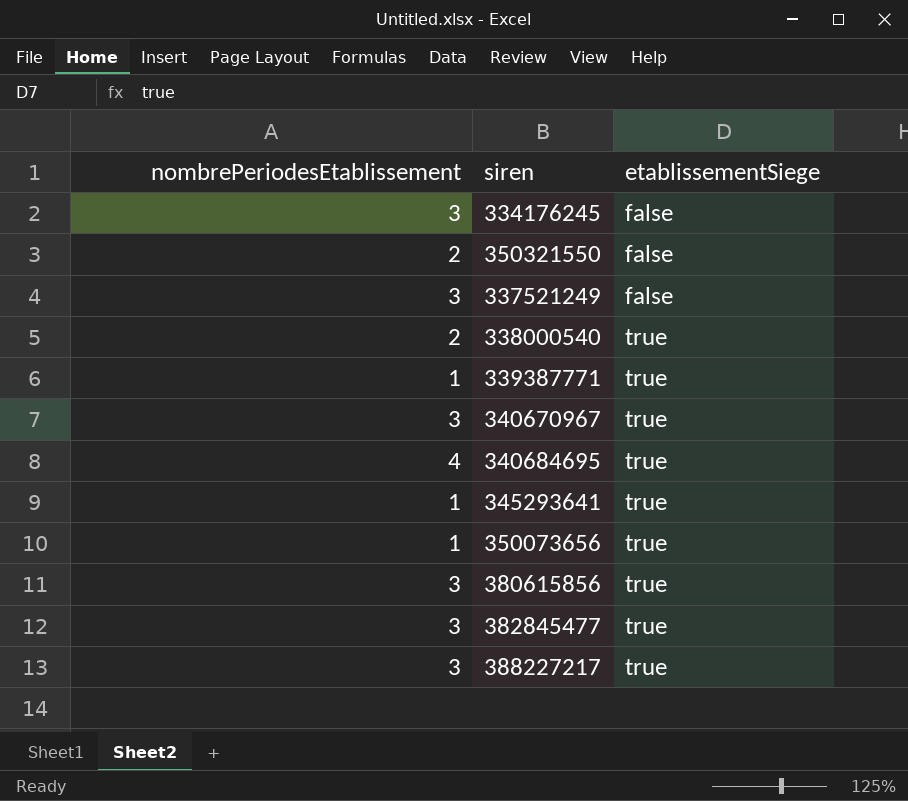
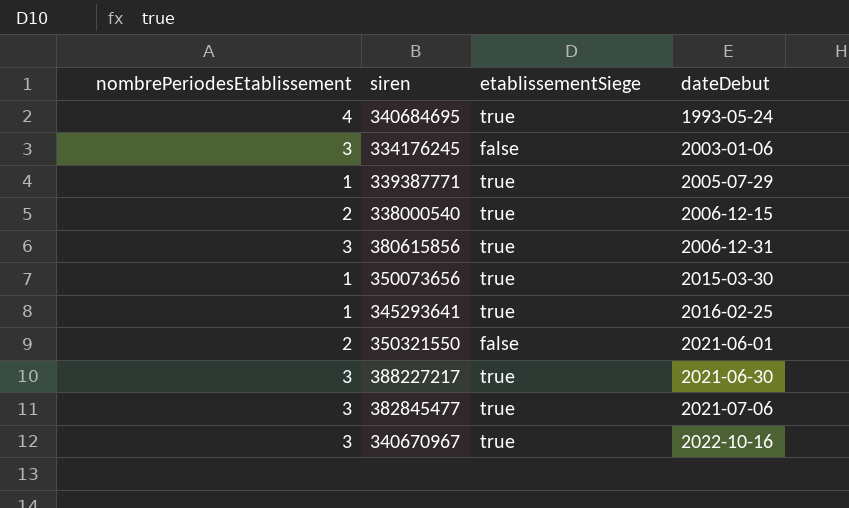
row order: etablissementSiege ascending -> dateDebut ascending
column dateDebut | position: none -> 4
row 337521249: 3 | false -> none

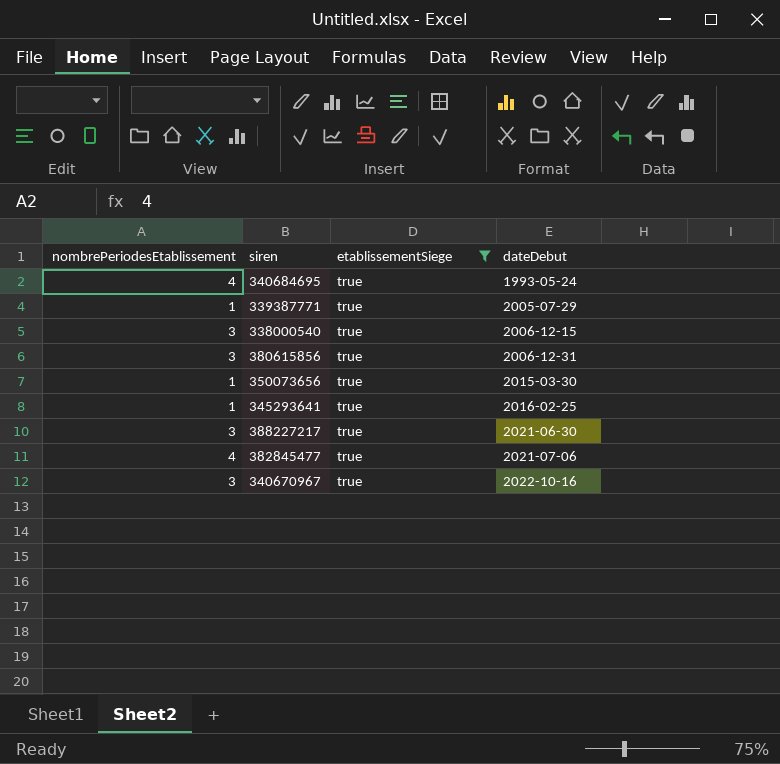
filter: none -> etablissementSiege = true
338000540 | nombrePeriodesEtablissement: 2 -> 3
382845477 | nombrePeriodesEtablissement: 3 -> 4

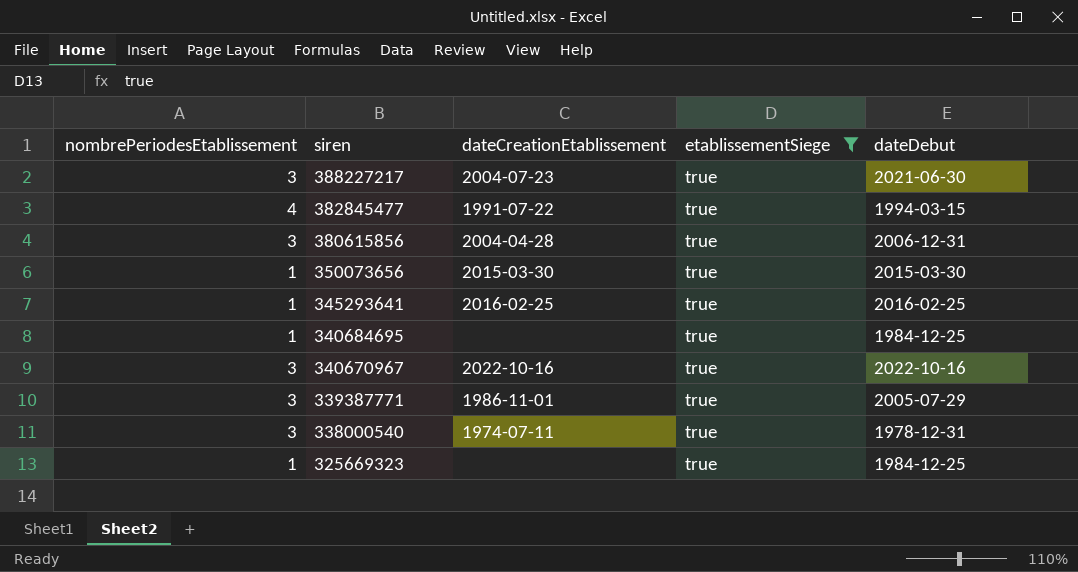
row order: dateDebut ascending -> siren descending
column dateCreationEtablissement | position: none -> 3
382845477 | dateDebut: 2021-07-06 -> 1994-03-15
340684695 | nombrePeriodesEtablissement: 4 -> 1
340684695 | dateDebut: 1993-05-24 -> 1984-12-25
339387771 | nombrePeriodesEtablissement: 1 -> 3
338000540 | dateDebut: 2006-12-15 -> 1978-12-31
row 325669323: none -> 1 | none | true | 1984-12-25

